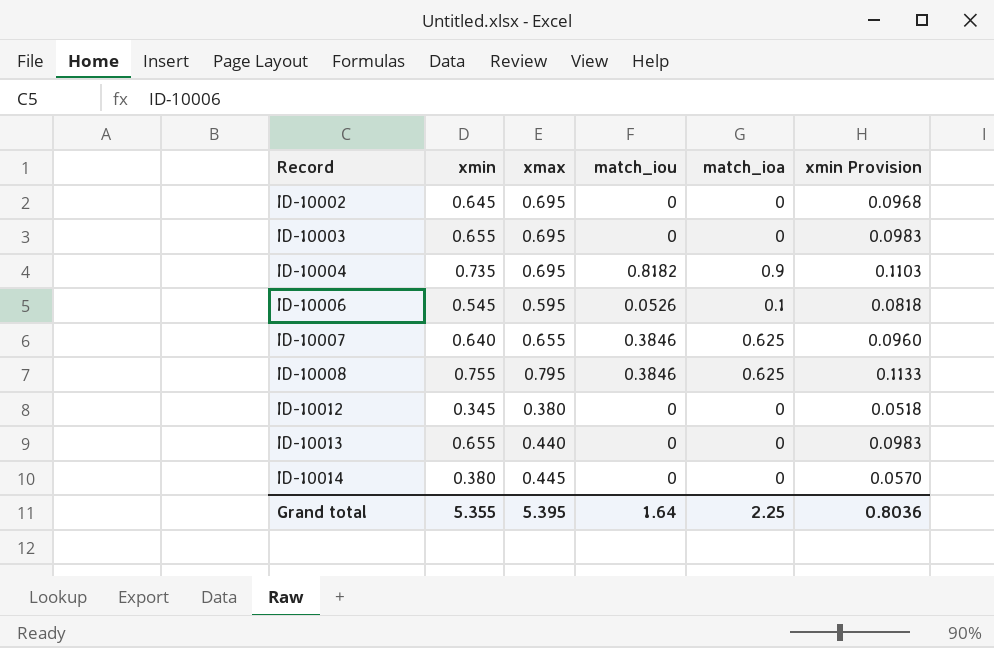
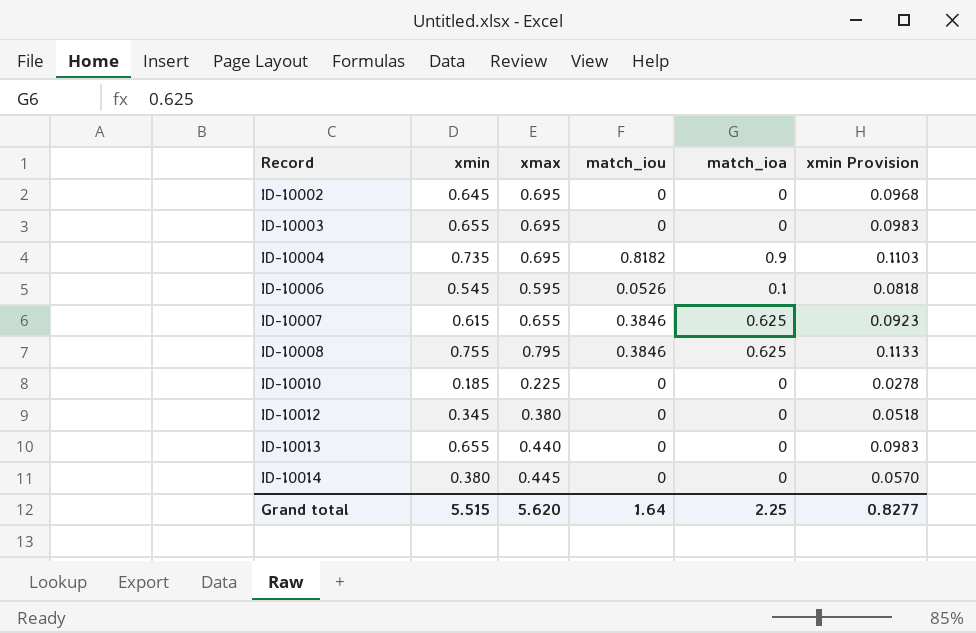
ID-10007 | xmin: 0.640 -> 0.615
ID-10007 | xmin Provision: 0.0960 -> 0.0923
row ID-10010: none -> 0.185 | 0.225 | 0 | 0 | 0.0278
Grand total | xmin: 5.355 -> 5.515
Grand total | xmax: 5.395 -> 5.620
Grand total | xmin Provision: 0.8036 -> 0.8277

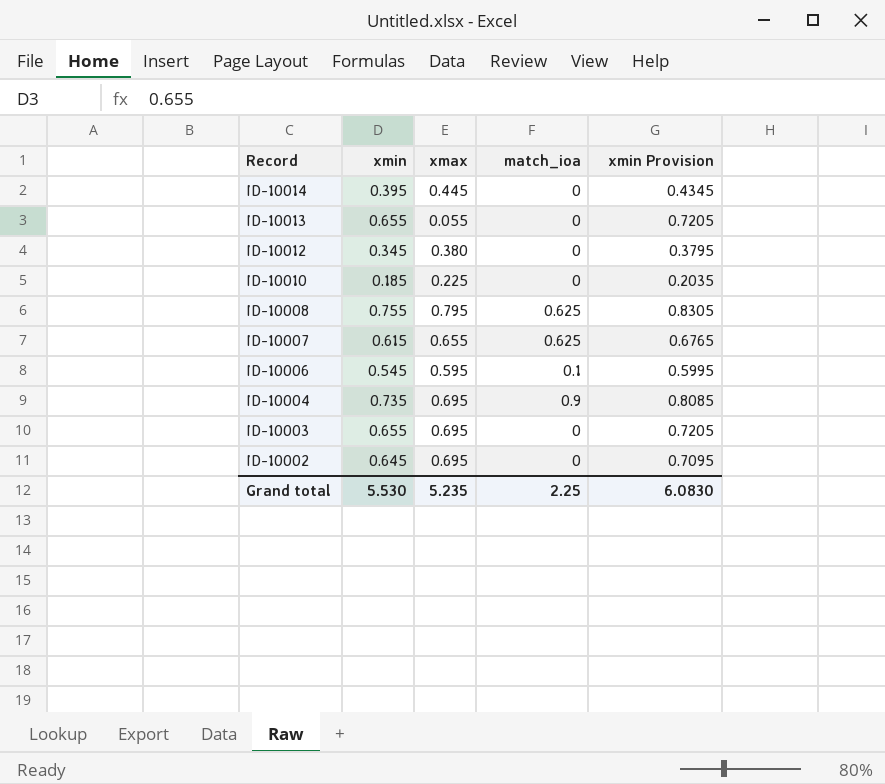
row order: Record ascending -> Record descending
column match_iou | position: 4 -> none
column xmin Provision | formula: [xmin] * 0.15 -> [xmin] * 1.1
ID-10014 | xmin: 0.380 -> 0.395
ID-10013 | xmax: 0.440 -> 0.055
Grand total | xmin: 5.515 -> 5.530
Grand total | xmax: 5.620 -> 5.235
Grand total | xmin Provision: 0.8277 -> 6.0830

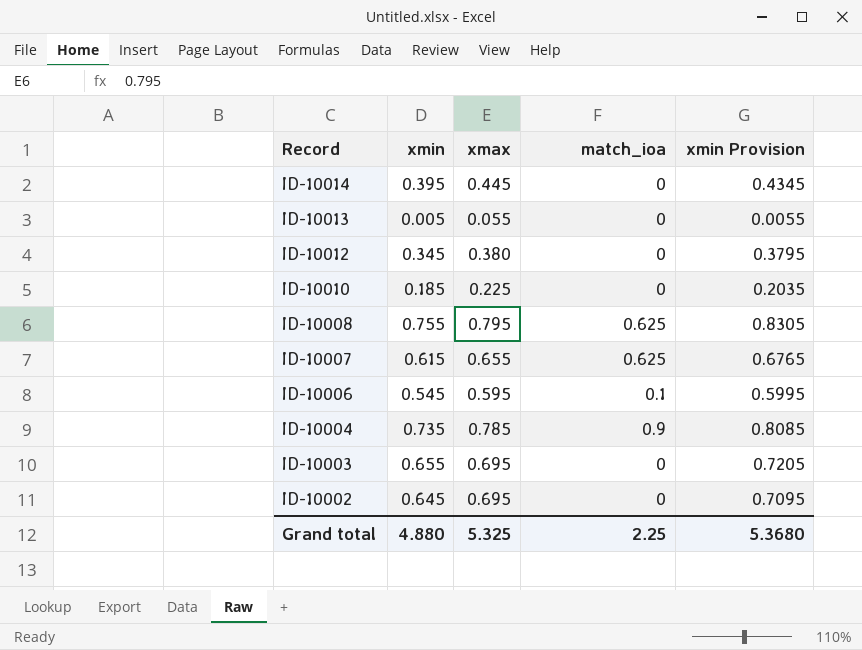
ID-10013 | xmin: 0.655 -> 0.005
ID-10013 | xmin Provision: 0.7205 -> 0.0055
ID-10004 | xmax: 0.695 -> 0.785
Grand total | xmin: 5.530 -> 4.880
Grand total | xmax: 5.235 -> 5.325
Grand total | xmin Provision: 6.0830 -> 5.3680

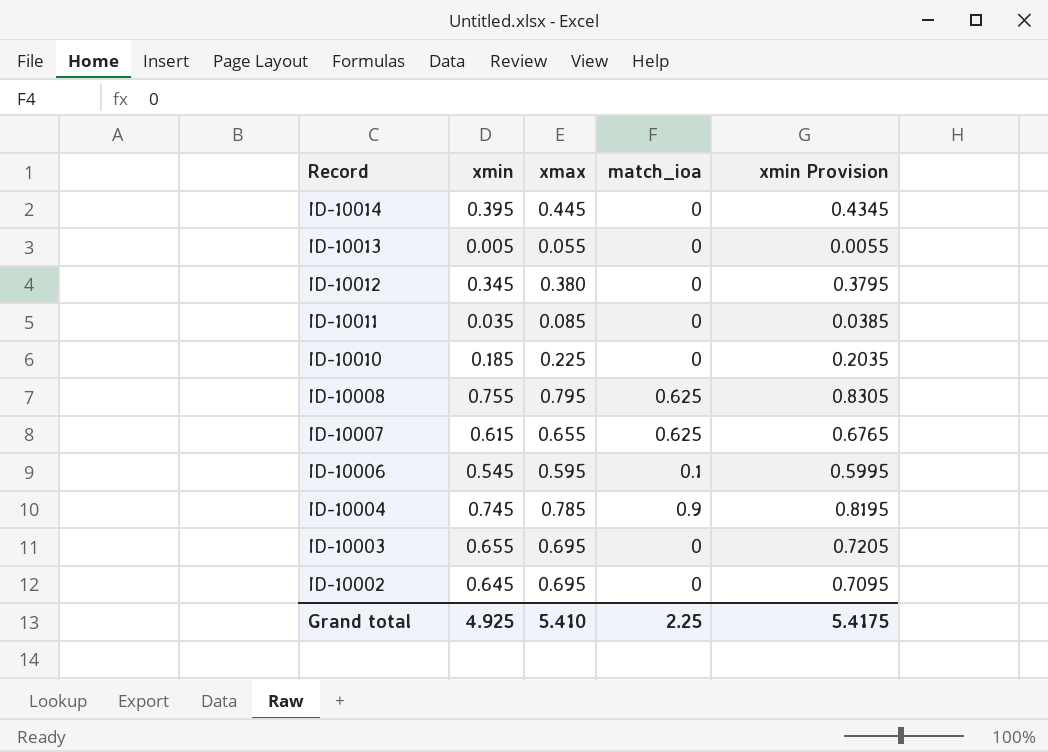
row ID-10011: none -> 0.035 | 0.085 | 0 | 0.0385
ID-10004 | xmin: 0.735 -> 0.745
ID-10004 | xmin Provision: 0.8085 -> 0.8195
Grand total | xmin: 4.880 -> 4.925
Grand total | xmax: 5.325 -> 5.410
Grand total | xmin Provision: 5.3680 -> 5.4175

